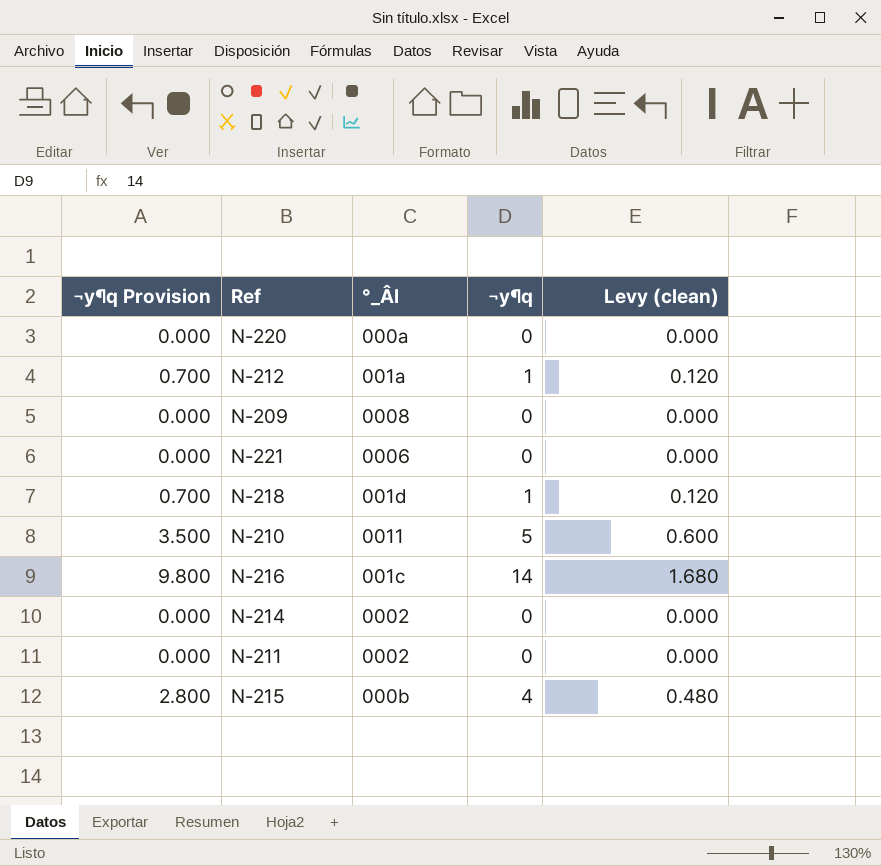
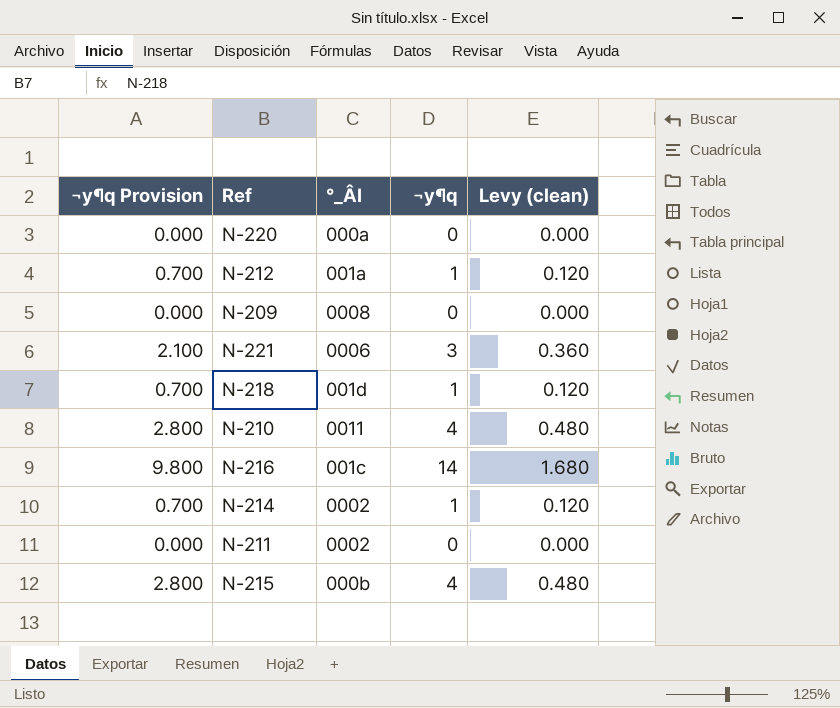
N-221 | ¬y¶q Provision: 0.000 -> 2.100
N-221 | ¬y¶q: 0 -> 3
N-221 | Levy (clean): 0.000 -> 0.360
N-210 | ¬y¶q Provision: 3.500 -> 2.800
N-210 | ¬y¶q: 5 -> 4
N-210 | Levy (clean): 0.600 -> 0.480
N-214 | ¬y¶q Provision: 0.000 -> 0.700
N-214 | ¬y¶q: 0 -> 1
N-214 | Levy (clean): 0.000 -> 0.120

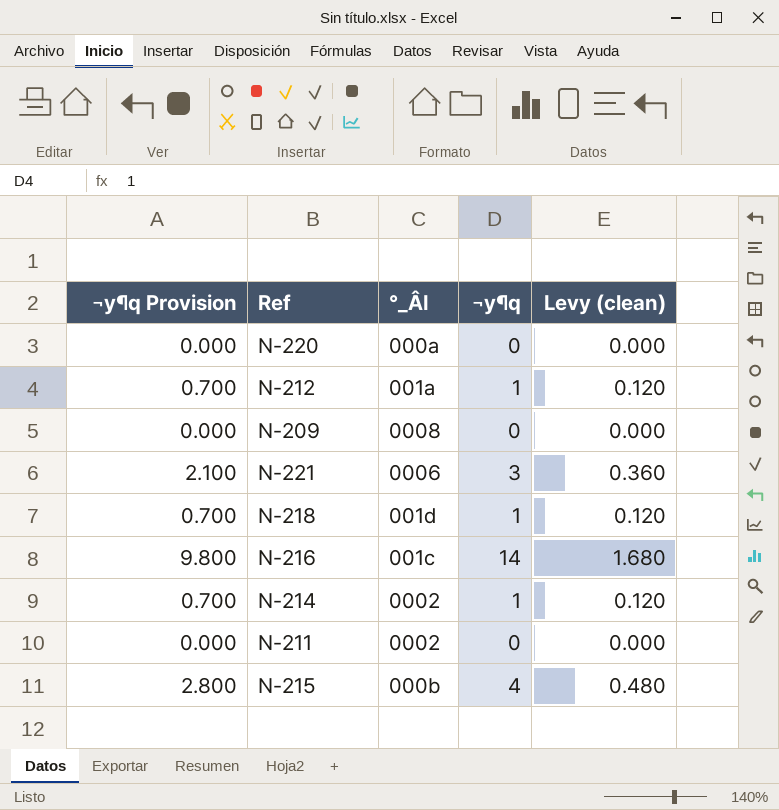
row N-210: 2.800 | 0011 | 4 | 0.480 -> none

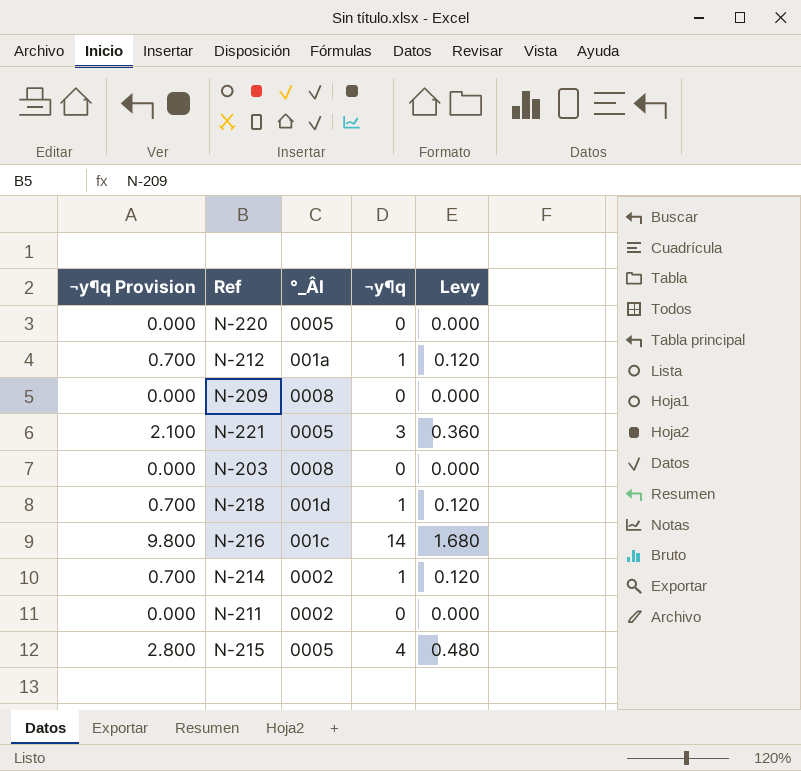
column name: Levy (clean) -> Levy
N-220 | °_ÂI: 000a -> 0005
N-221 | °_ÂI: 0006 -> 0005
row N-203: none -> 0.000 | 0008 | 0 | 0.000
N-215 | °_ÂI: 000b -> 0005

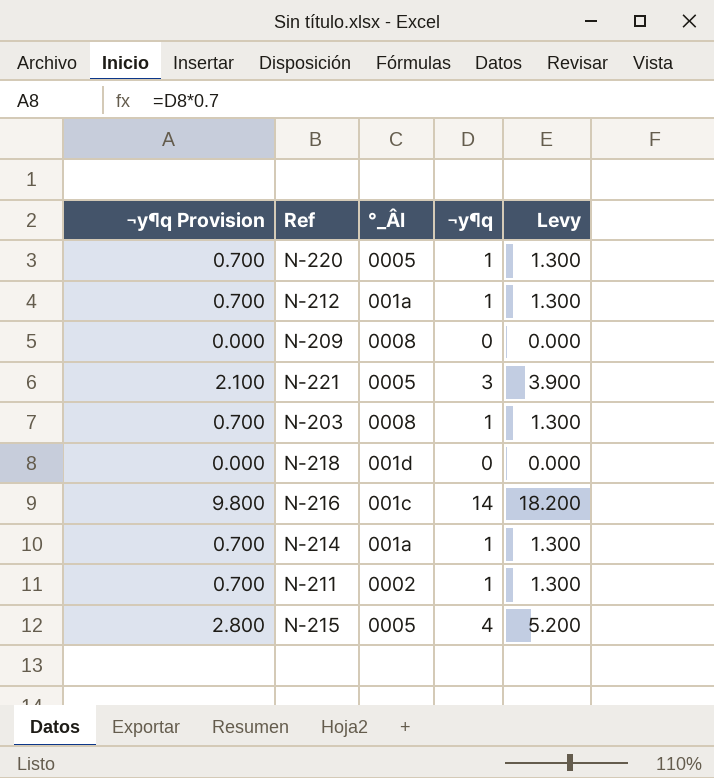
column Levy | formula: [¬y¶q] * 0.12 -> [¬y¶q] * 1.3
N-220 | ¬y¶q Provision: 0.000 -> 0.700
N-220 | ¬y¶q: 0 -> 1
N-203 | ¬y¶q Provision: 0.000 -> 0.700
N-203 | ¬y¶q: 0 -> 1
N-218 | ¬y¶q Provision: 0.700 -> 0.000
N-218 | ¬y¶q: 1 -> 0
N-214 | °_ÂI: 0002 -> 001a
N-211 | ¬y¶q Provision: 0.000 -> 0.700
N-211 | ¬y¶q: 0 -> 1

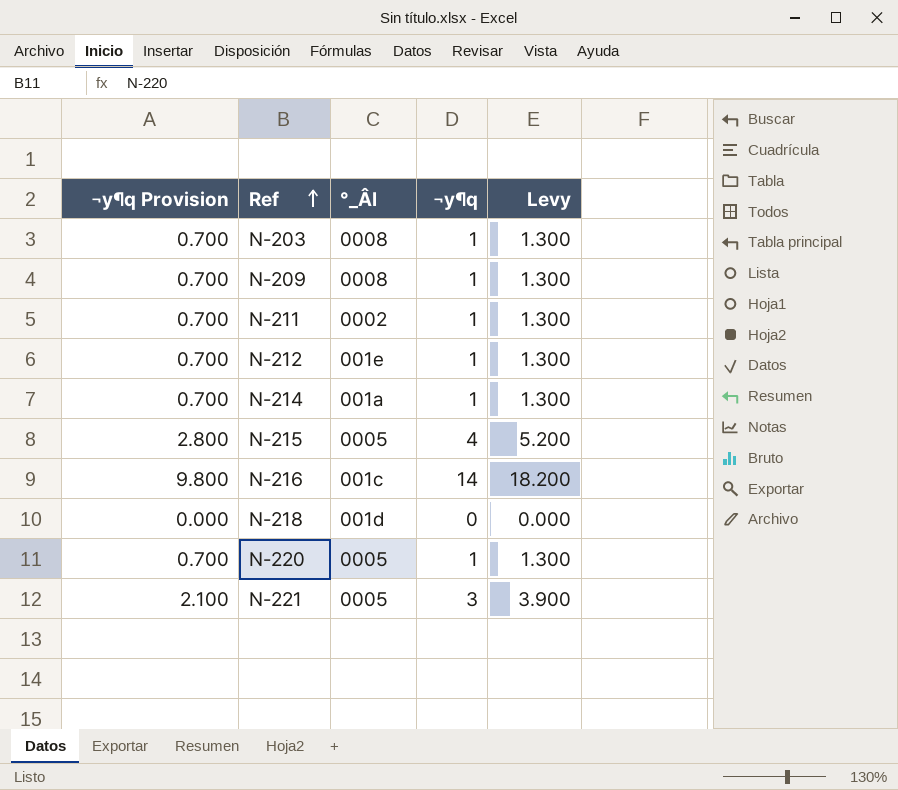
row order: none -> Ref ascending
N-209 | ¬y¶q Provision: 0.000 -> 0.700
N-209 | ¬y¶q: 0 -> 1
N-209 | Levy: 0.000 -> 1.300
N-212 | °_ÂI: 001a -> 001e

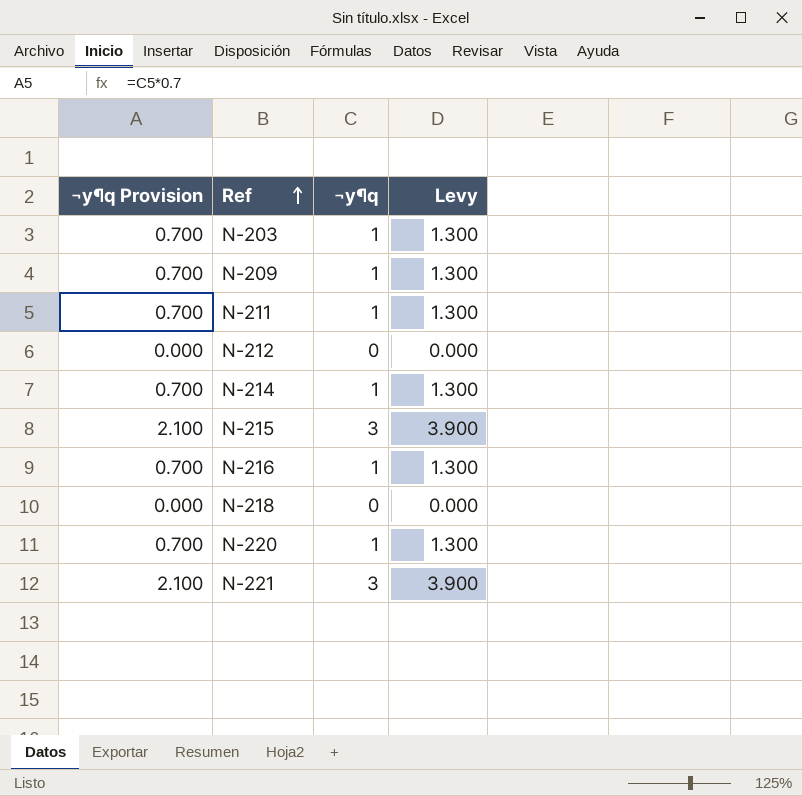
column °_ÂI | position: 3 -> none
N-212 | ¬y¶q Provision: 0.700 -> 0.000
N-212 | ¬y¶q: 1 -> 0
N-212 | Levy: 1.300 -> 0.000
N-215 | ¬y¶q Provision: 2.800 -> 2.100
N-215 | ¬y¶q: 4 -> 3
N-215 | Levy: 5.200 -> 3.900
N-216 | ¬y¶q Provision: 9.800 -> 0.700
N-216 | ¬y¶q: 14 -> 1
N-216 | Levy: 18.200 -> 1.300

